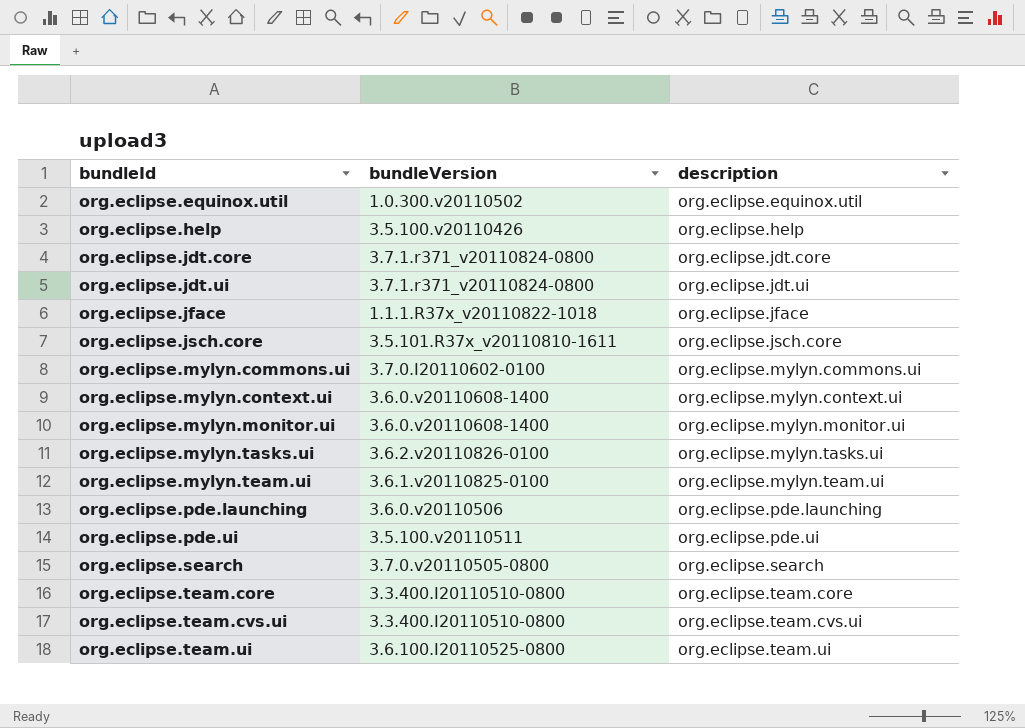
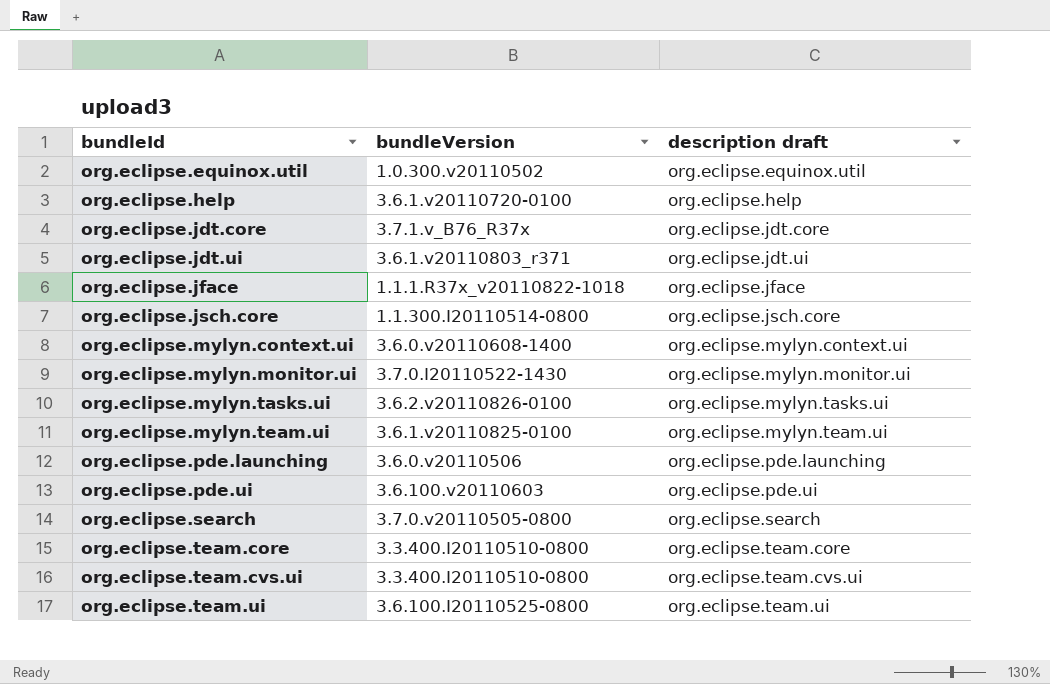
column name: description -> description draft
row org.eclipse.mylyn.commons.ui: 3.7.0.I20110602-0100 | org.eclipse.mylyn.commons.ui -> none
org.eclipse.help | bundleVersion: 3.5.100.v20110426 -> 3.6.1.v20110720-0100
org.eclipse.jdt.core | bundleVersion: 3.7.1.r371_v20110824-0800 -> 3.7.1.v_B76_R37x
org.eclipse.jdt.ui | bundleVersion: 3.7.1.r371_v20110824-0800 -> 3.6.1.v20110803_r371
org.eclipse.jsch.core | bundleVersion: 3.5.101.R37x_v20110810-1611 -> 1.1.300.I20110514-0800
org.eclipse.mylyn.monitor.ui | bundleVersion: 3.6.0.v20110608-1400 -> 3.7.0.I20110522-1430
org.eclipse.pde.ui | bundleVersion: 3.5.100.v20110511 -> 3.6.100.v20110603

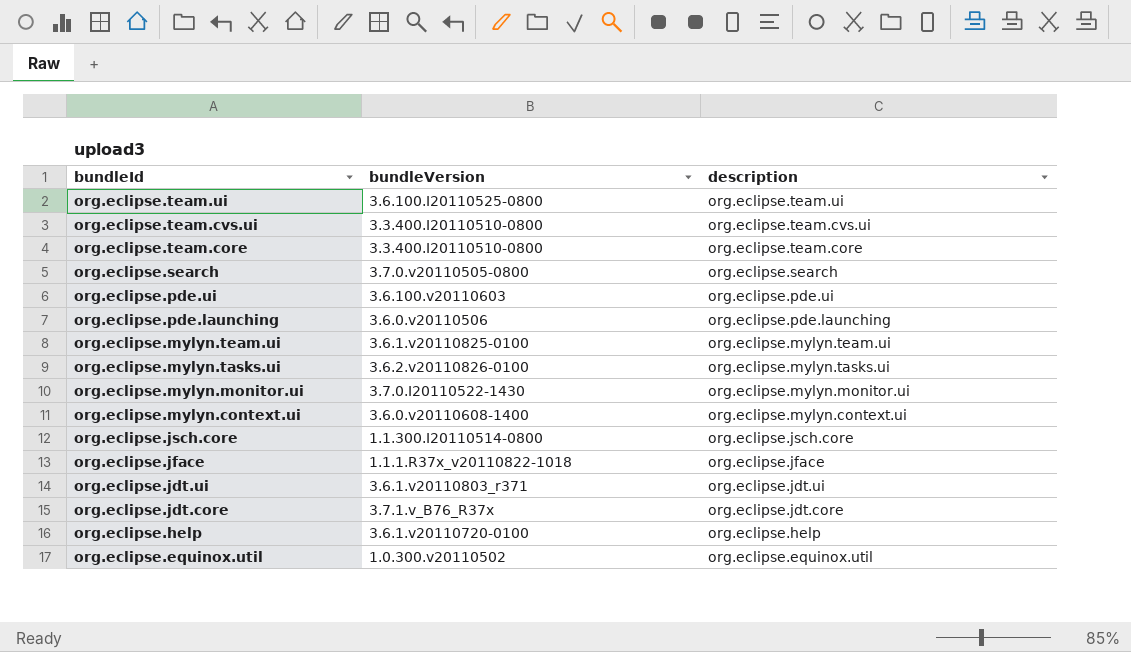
row order: bundleId ascending -> bundleId descending
column name: description draft -> description

